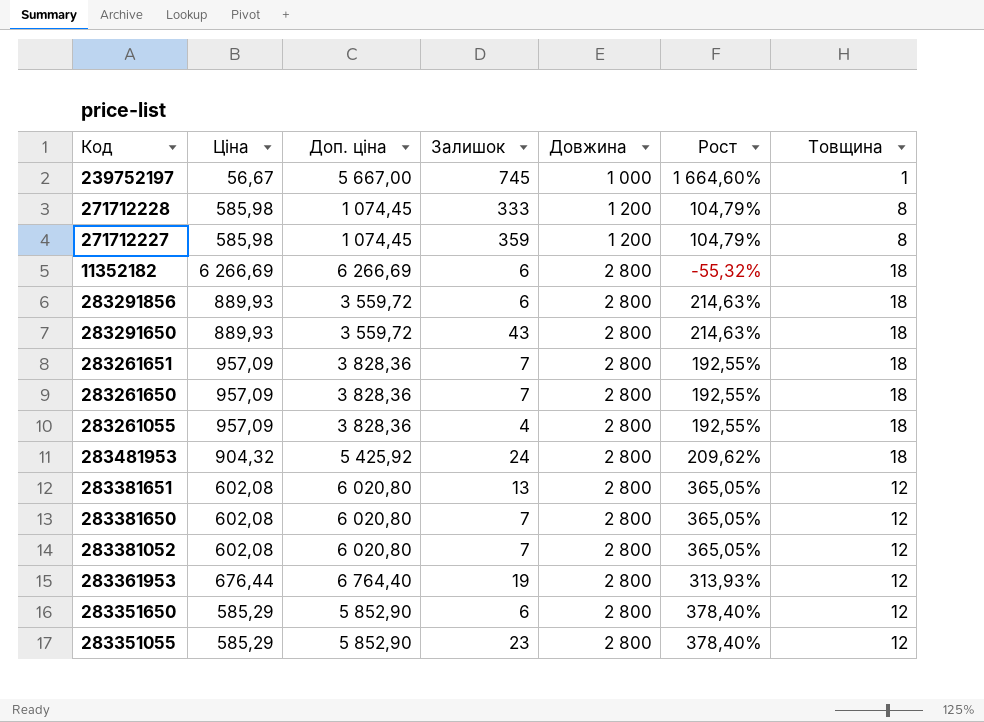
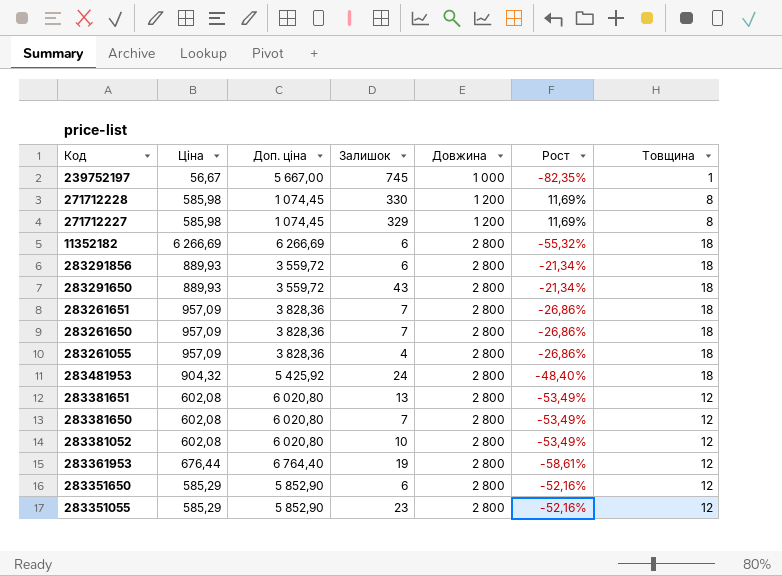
column Рост | formula: ([Довжина] - [Ціна]) / [Ціна] -> ([Довжина] - [Доп. ціна]) / [Доп. ціна]
271712228 | Залишок: 333 -> 330
271712227 | Залишок: 359 -> 329
283381052 | Залишок: 7 -> 10

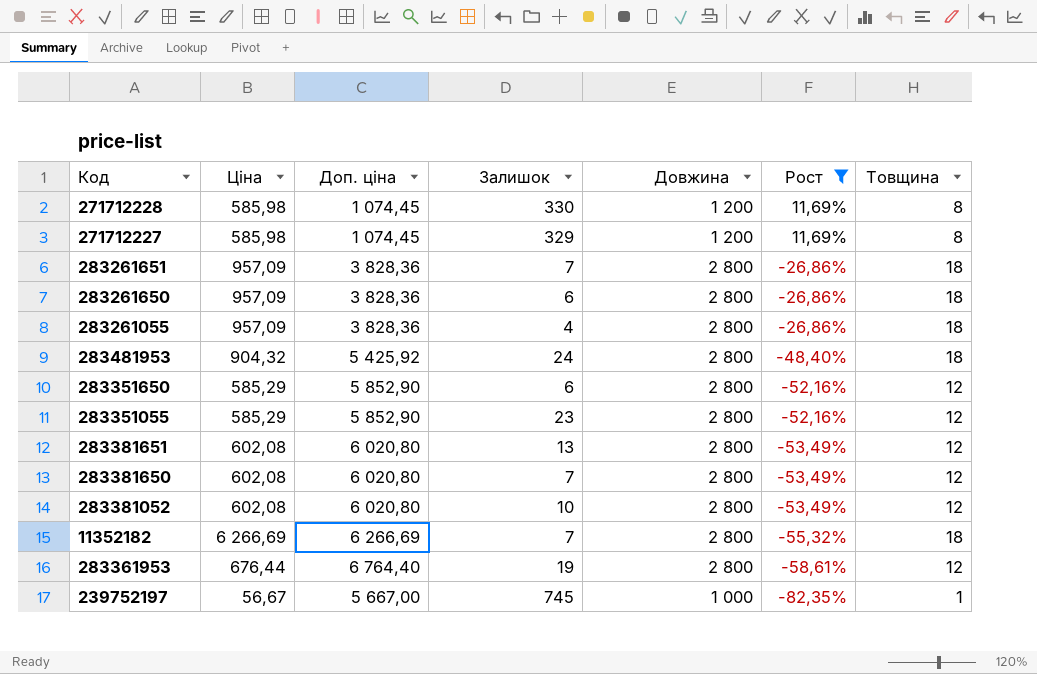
filter: none -> Рост != -21,34%
row order: Довжина ascending -> Рост descending
283261650 | Залишок: 7 -> 6
11352182 | Залишок: 6 -> 7

